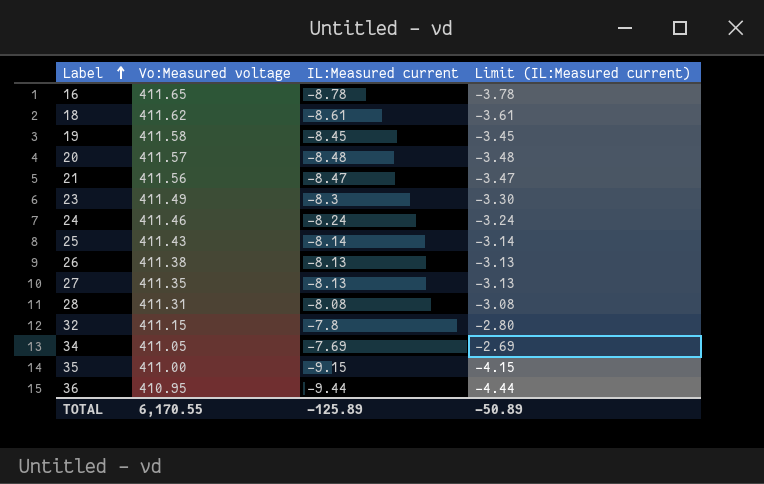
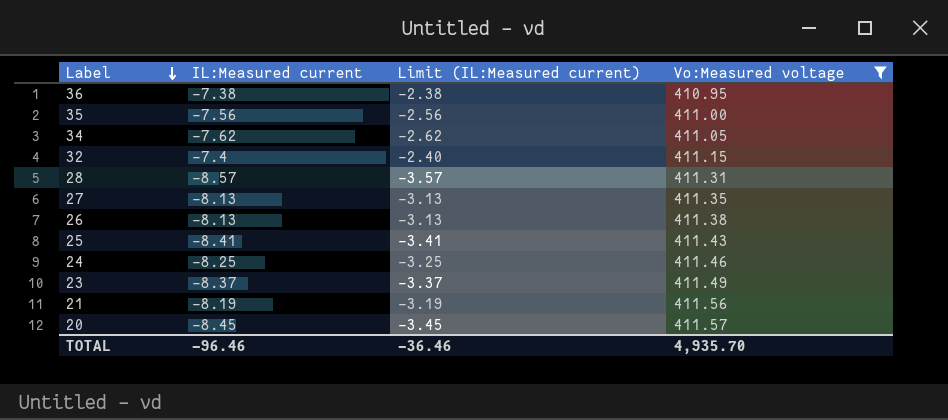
filter: none -> Vo:Measured voltage <= 411.57
row order: Label ascending -> Label descending
column Vo:Measured voltage | position: 2 -> 4
36 | IL:Measured current: -9.44 -> -7.38
36 | Limit (IL:Measured current): -4.44 -> -2.38
35 | IL:Measured current: -9.15 -> -7.56
35 | Limit (IL:Measured current): -4.15 -> -2.56
34 | IL:Measured current: -7.69 -> -7.62
34 | Limit (IL:Measured current): -2.69 -> -2.62
32 | IL:Measured current: -7.8 -> -7.4
32 | Limit (IL:Measured current): -2.80 -> -2.40
28 | IL:Measured current: -8.08 -> -8.57
28 | Limit (IL:Measured current): -3.08 -> -3.57
25 | IL:Measured current: -8.14 -> -8.41
25 | Limit (IL:Measured current): -3.14 -> -3.41
24 | IL:Measured current: -8.24 -> -8.25
24 | Limit (IL:Measured current): -3.24 -> -3.25
23 | IL:Measured current: -8.3 -> -8.37
23 | Limit (IL:Measured current): -3.30 -> -3.37
21 | IL:Measured current: -8.47 -> -8.19
21 | Limit (IL:Measured current): -3.47 -> -3.19
20 | IL:Measured current: -8.48 -> -8.45
20 | Limit (IL:Measured current): -3.48 -> -3.45
TOTAL | IL:Measured current: -125.89 -> -96.46
TOTAL | Limit (IL:Measured current): -50.89 -> -36.46
TOTAL | Vo:Measured voltage: 6,170.55 -> 4,935.70

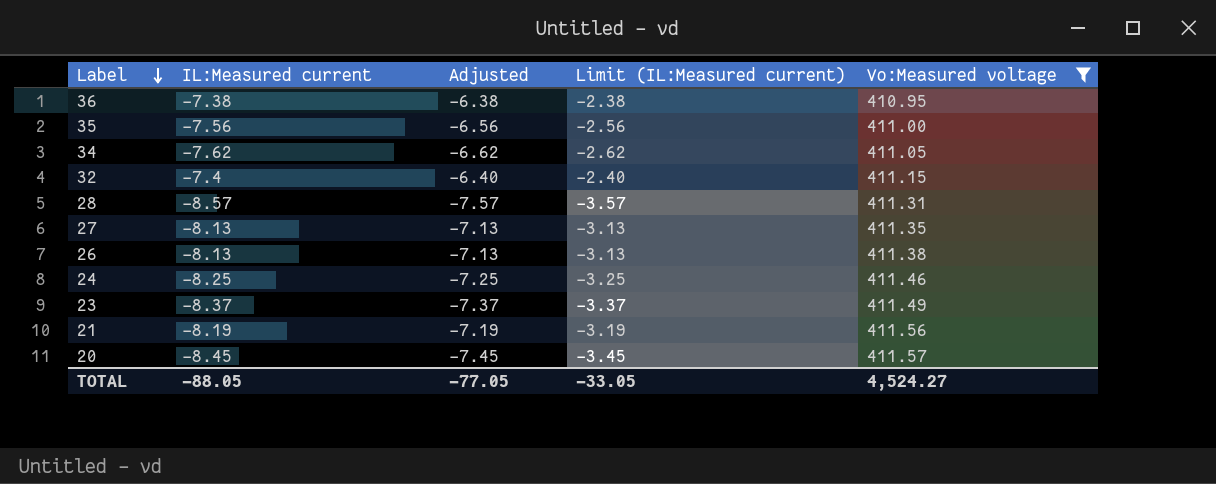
column Adjusted | formula: none -> [IL:Measured current] + 1
row 25: -8.41 | -3.41 | 411.43 -> none
TOTAL | IL:Measured current: -96.46 -> -88.05
TOTAL | Limit (IL:Measured current): -36.46 -> -33.05
TOTAL | Vo:Measured voltage: 4,935.70 -> 4,524.27

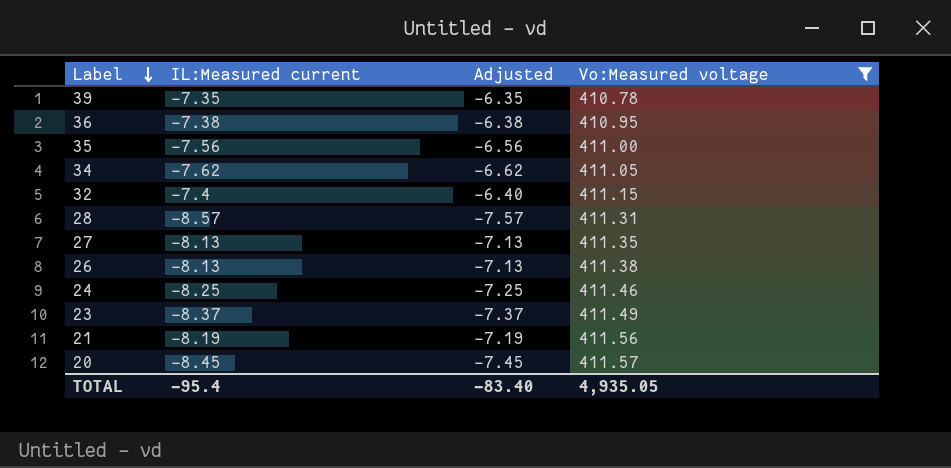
column Limit (IL:Measured current) | formula: [IL:Measured current] + 5 -> none
row 39: none -> -7.35 | -6.35 | 410.78
TOTAL | IL:Measured current: -88.05 -> -95.4
TOTAL | Adjusted: -77.05 -> -83.40
TOTAL | Vo:Measured voltage: 4,524.27 -> 4,935.05

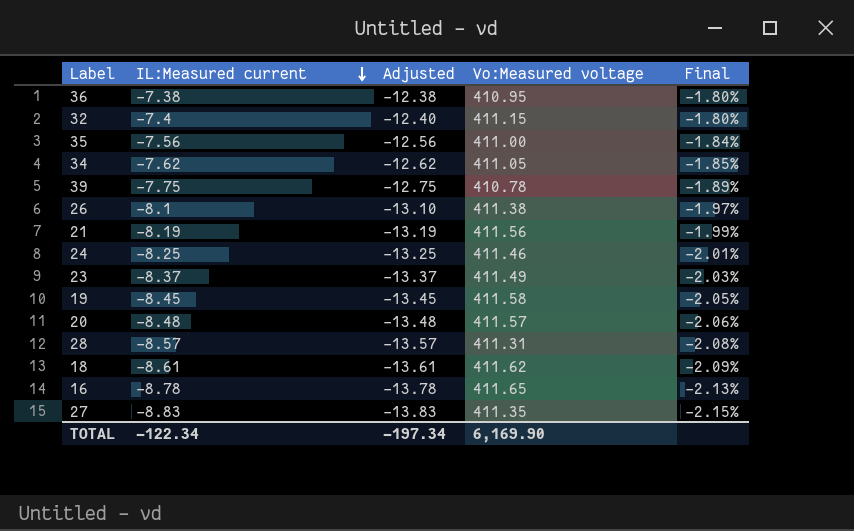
filter: Vo:Measured voltage <= 411.57 -> none
row order: Label descending -> IL:Measured current descending
column Adjusted | formula: [IL:Measured current] + 1 -> [IL:Measured current] - 5
column Final | formula: none -> [IL:Measured current] / [Vo:Measured voltage]
39 | IL:Measured current: -7.35 -> -7.75
26 | IL:Measured current: -8.13 -> -8.1
20 | IL:Measured current: -8.45 -> -8.48
27 | IL:Measured current: -8.13 -> -8.83
TOTAL | IL:Measured current: -95.4 -> -122.34
TOTAL | Adjusted: -83.40 -> -197.34
TOTAL | Vo:Measured voltage: 4,935.05 -> 6,169.90

